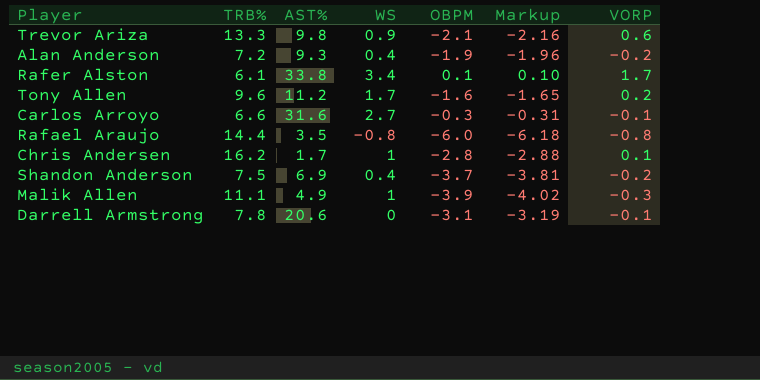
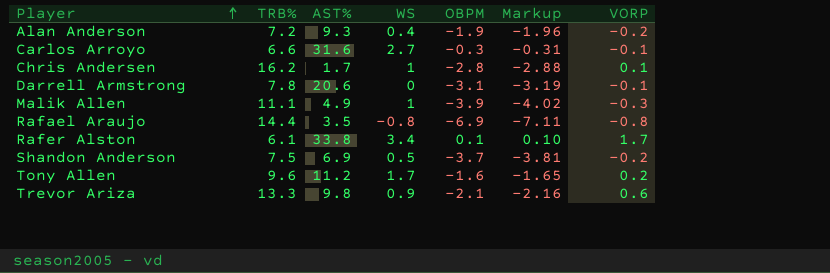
row order: none -> Player ascending
Rafael Araujo | OBPM: -6.0 -> -6.9
Rafael Araujo | Markup: -6.18 -> -7.11
Shandon Anderson | WS: 0.4 -> 0.5

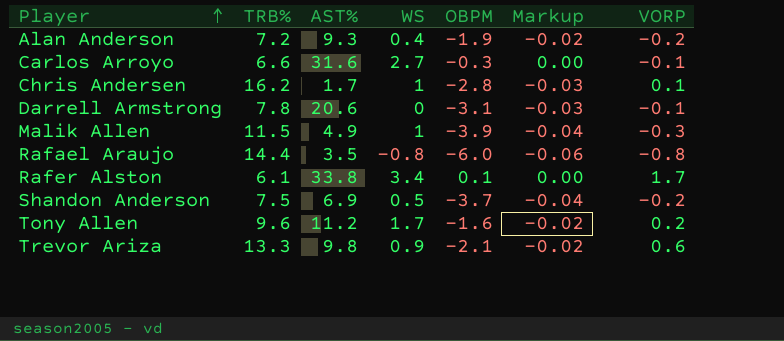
column Markup | formula: [OBPM] * 1.03 -> [OBPM] * 0.01
Malik Allen | TRB%: 11.1 -> 11.5
Rafael Araujo | OBPM: -6.9 -> -6.0

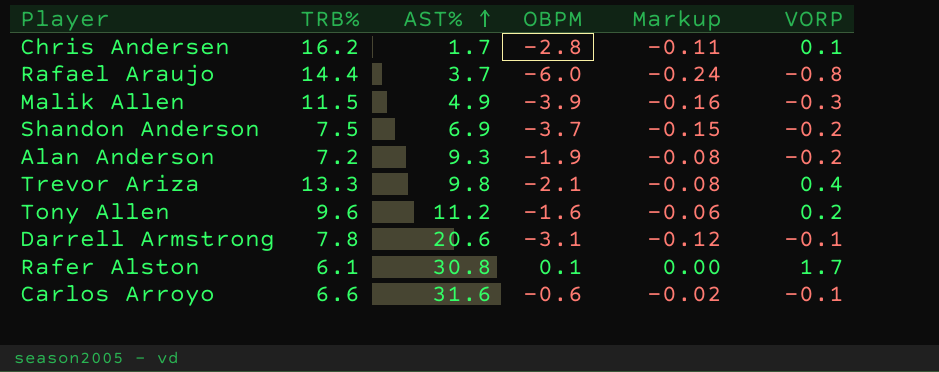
row order: Player ascending -> AST% ascending
column WS | position: 4 -> none
column Markup | formula: [OBPM] * 0.01 -> [OBPM] * 0.04
Rafael Araujo | AST%: 3.5 -> 3.7
Trevor Ariza | VORP: 0.6 -> 0.4
Rafer Alston | AST%: 33.8 -> 30.8
Carlos Arroyo | OBPM: -0.3 -> -0.6

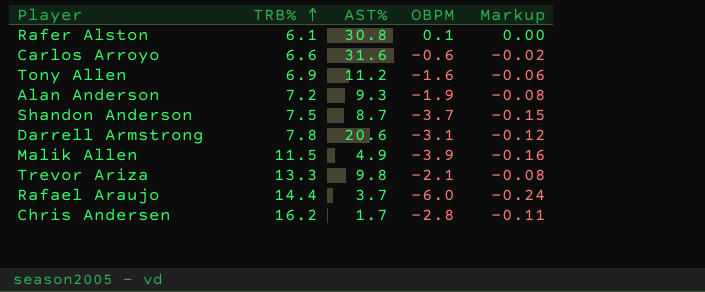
row order: AST% ascending -> TRB% ascending
column VORP | position: 6 -> none
Tony Allen | TRB%: 9.6 -> 6.9
Shandon Anderson | AST%: 6.9 -> 8.7

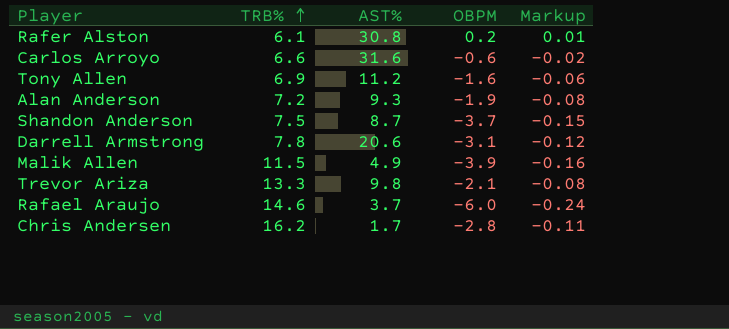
Rafer Alston | OBPM: 0.1 -> 0.2
Rafer Alston | Markup: 0.00 -> 0.01
Rafael Araujo | TRB%: 14.4 -> 14.6

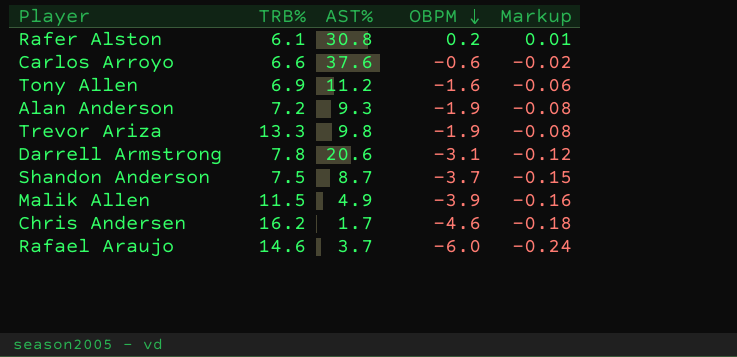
row order: TRB% ascending -> OBPM descending
Carlos Arroyo | AST%: 31.6 -> 37.6
Trevor Ariza | OBPM: -2.1 -> -1.9
Chris Andersen | OBPM: -2.8 -> -4.6
Chris Andersen | Markup: -0.11 -> -0.18

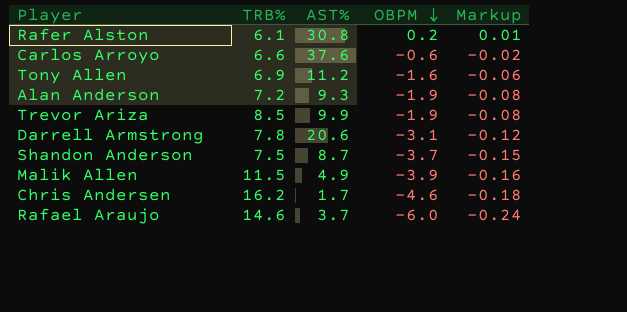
Trevor Ariza | TRB%: 13.3 -> 8.5
Trevor Ariza | AST%: 9.8 -> 9.9

